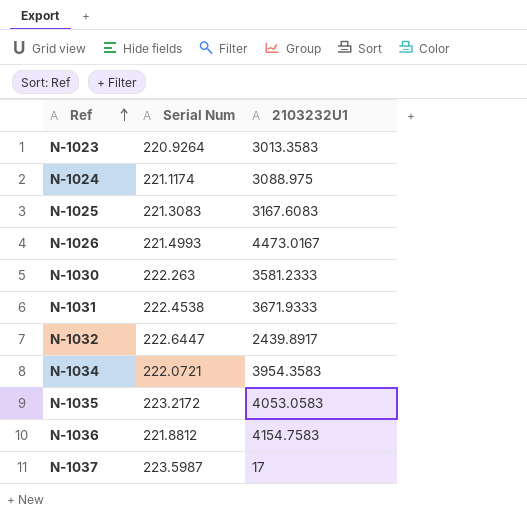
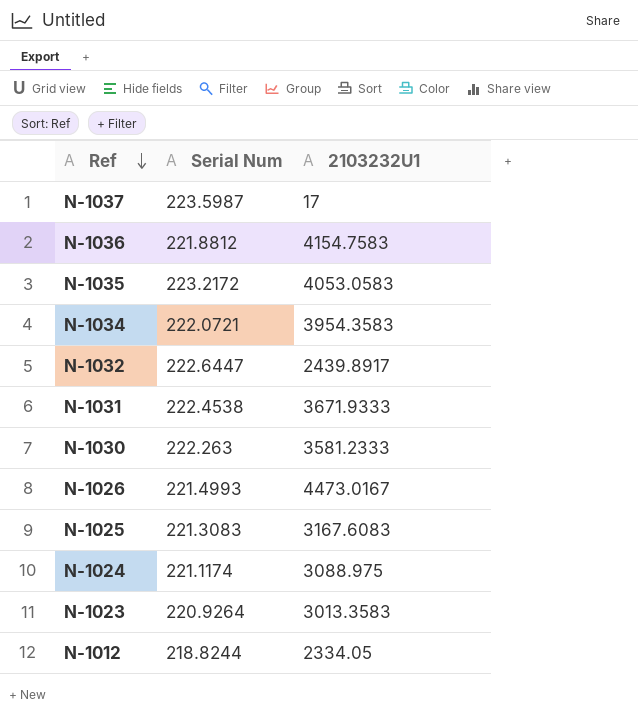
row order: Ref ascending -> Ref descending
row N-1012: none -> 218.8244 | 2334.05

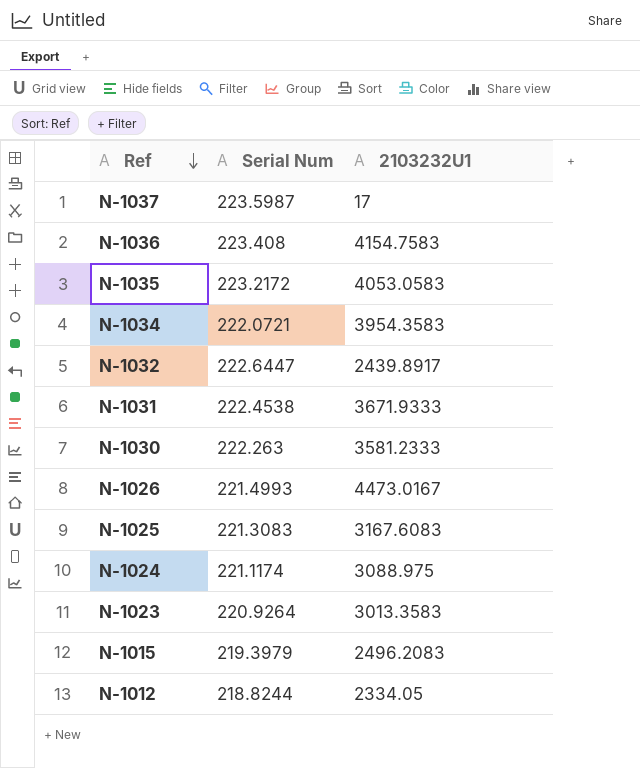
N-1036 | Serial Num: 221.8812 -> 223.408
row N-1015: none -> 219.3979 | 2496.2083

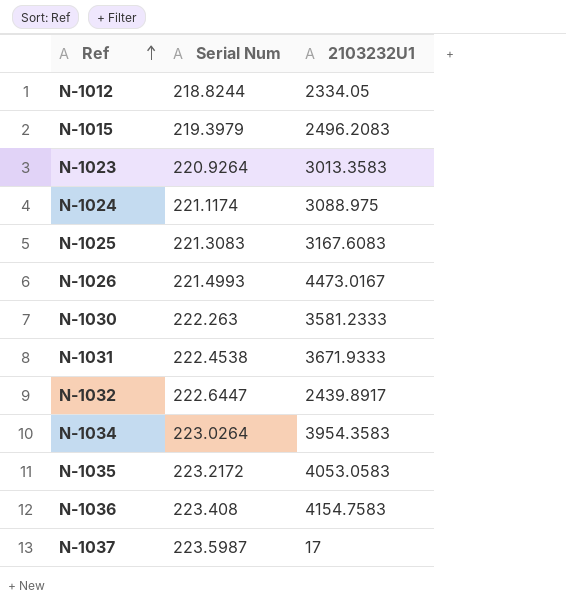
row order: Ref descending -> Ref ascending
N-1034 | Serial Num: 222.0721 -> 223.0264

